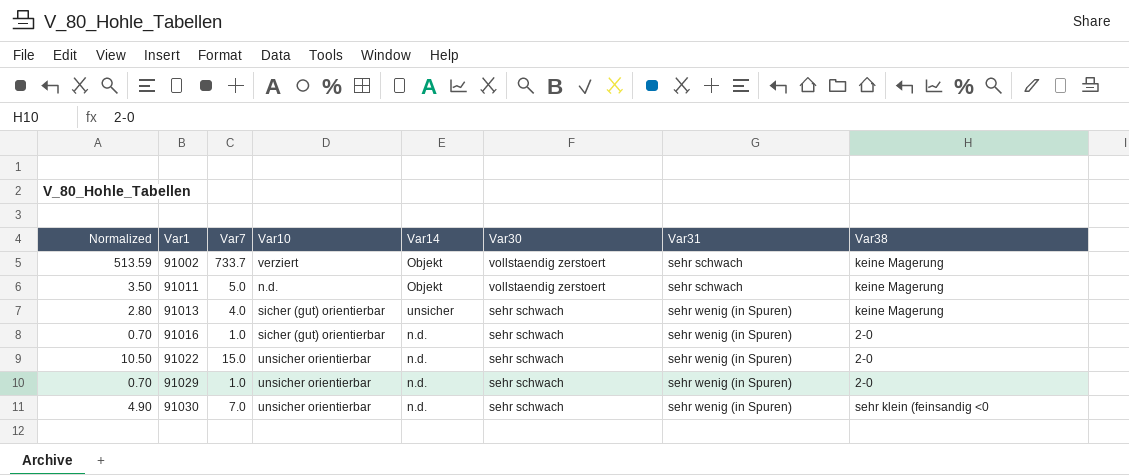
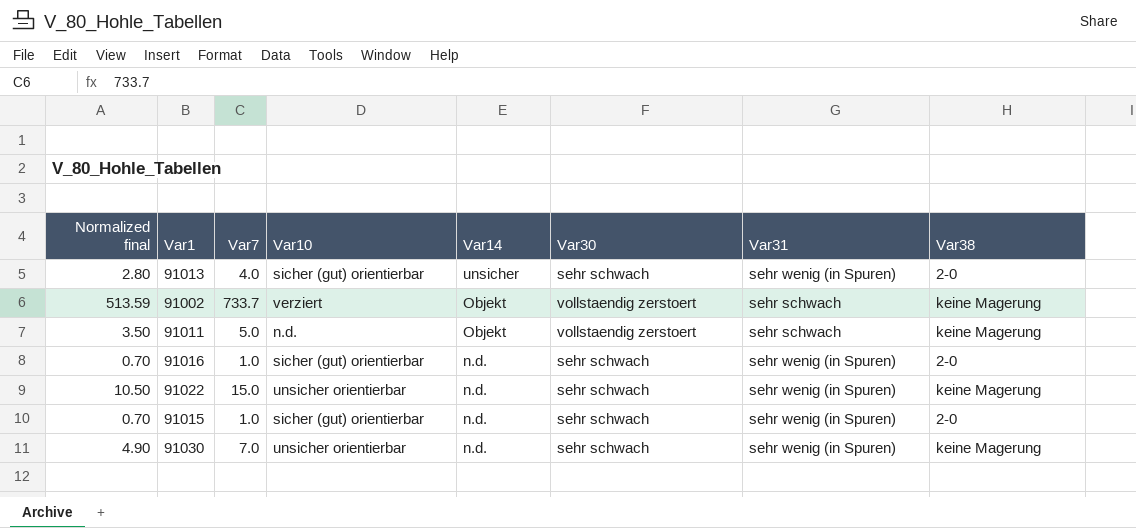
row order: Var1 ascending -> Var14 descending
column name: Normalized -> Normalized final
row 91029: 0.70 | 1.0 | unsicher orientierbar | n.d. | sehr schwach | sehr wenig (in Spuren) | 2-0 -> none
91013 | Var38: keine Magerung -> 2-0
91022 | Var38: 2-0 -> keine Magerung
row 91015: none -> 0.70 | 1.0 | sicher (gut) orientierbar | n.d. | sehr schwach | sehr wenig (in Spuren) | 2-0
91030 | Var38: sehr klein (feinsandig <0 -> keine Magerung

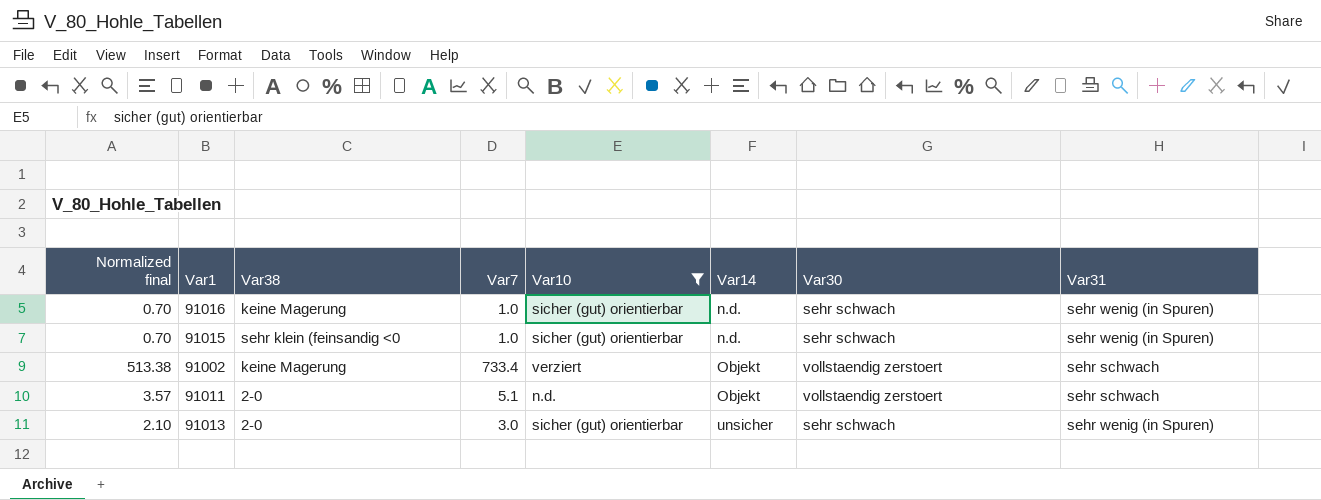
filter: none -> Var10 != unsicher orientierbar
row order: Var14 descending -> Var14 ascending
column Var38 | position: 8 -> 3
91016 | Var38: 2-0 -> keine Magerung
91015 | Var38: 2-0 -> sehr klein (feinsandig <0
91002 | Normalized final: 513.59 -> 513.38
91002 | Var7: 733.7 -> 733.4
91011 | Normalized final: 3.50 -> 3.57
91011 | Var38: keine Magerung -> 2-0
91011 | Var7: 5.0 -> 5.1
91013 | Normalized final: 2.80 -> 2.10
91013 | Var7: 4.0 -> 3.0

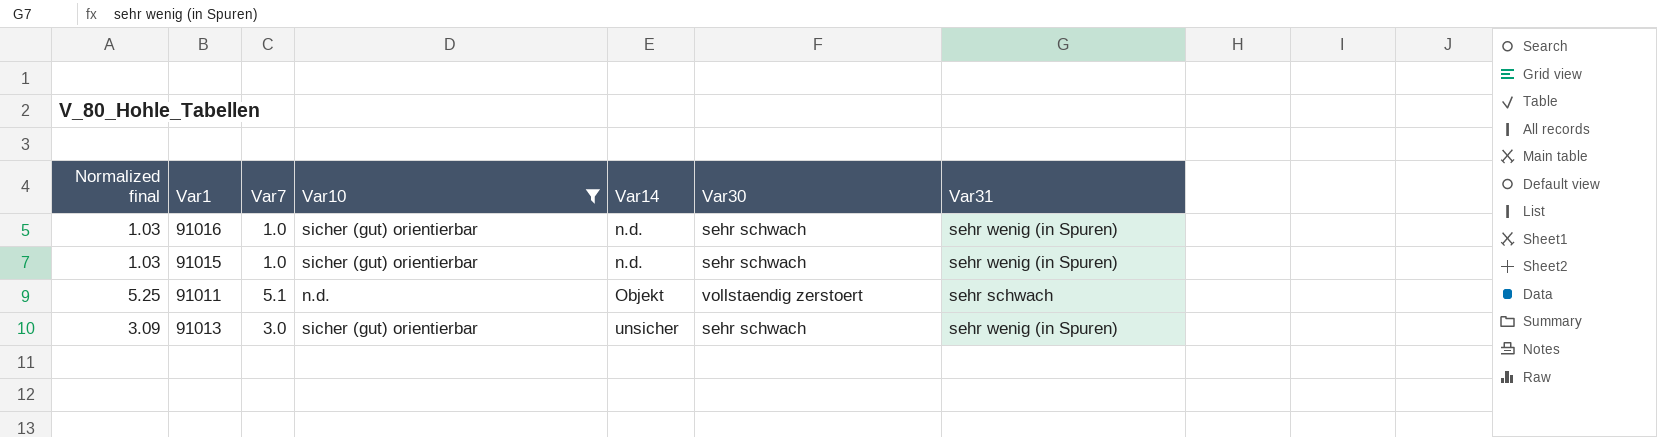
column Var38 | position: 3 -> none
column Normalized final | formula: [Var7] * 0.7 -> [Var7] * 1.03
row 91002: 513.38 | keine Magerung | 733.4 | verziert | Objekt | vollstaendig zerstoert | sehr schwach -> none

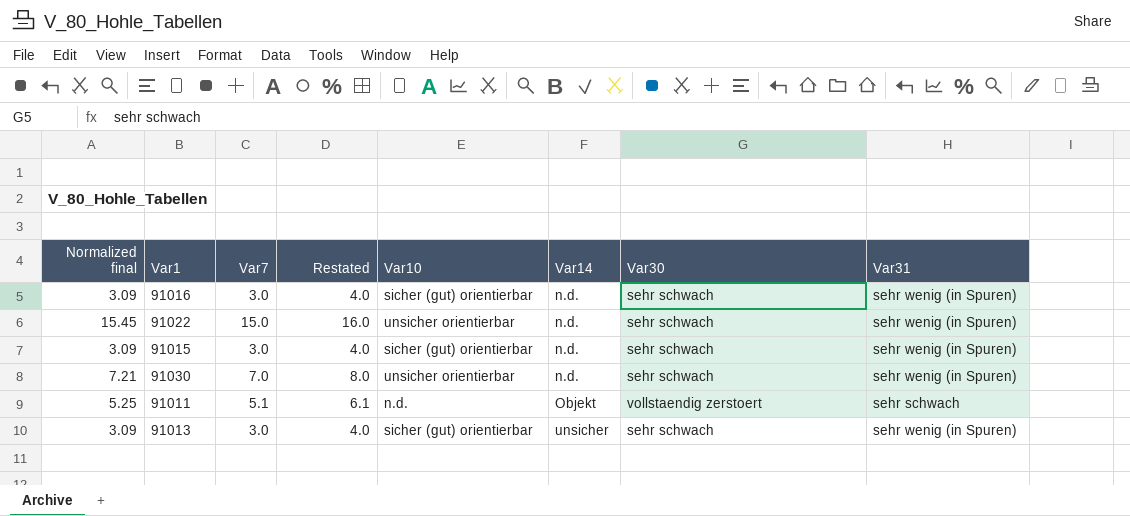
filter: Var10 != unsicher orientierbar -> none
column Restated | formula: none -> [Var7] + 1
91016 | Normalized final: 1.03 -> 3.09
91016 | Var7: 1.0 -> 3.0
91015 | Normalized final: 1.03 -> 3.09
91015 | Var7: 1.0 -> 3.0

